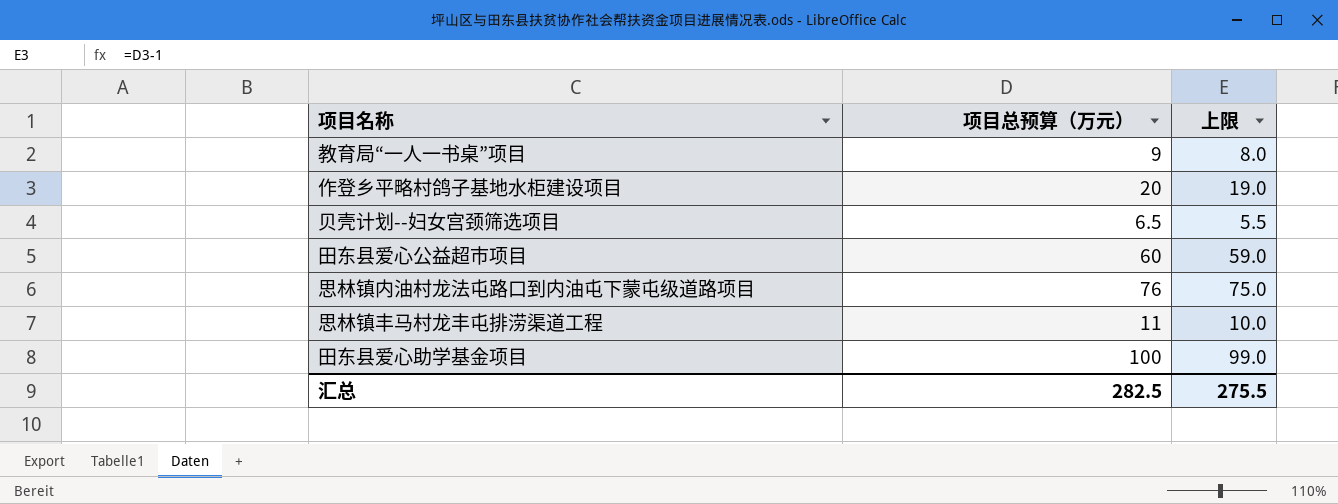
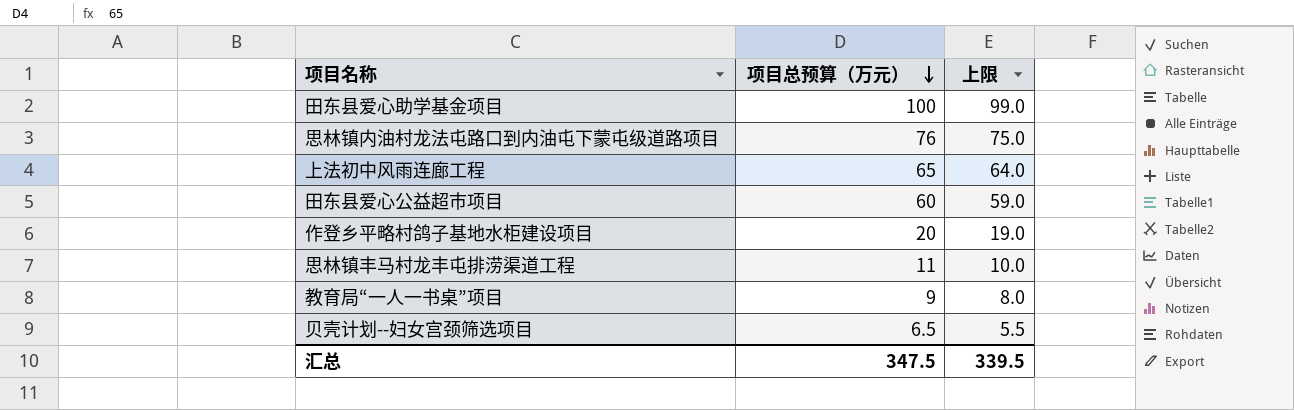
row order: none -> 项目总预算（万元） descending
row 上法初中风雨连廊工程: none -> 65 | 64.0
汇总 | 项目总预算（万元）: 282.5 -> 347.5
汇总 | 上限: 275.5 -> 339.5

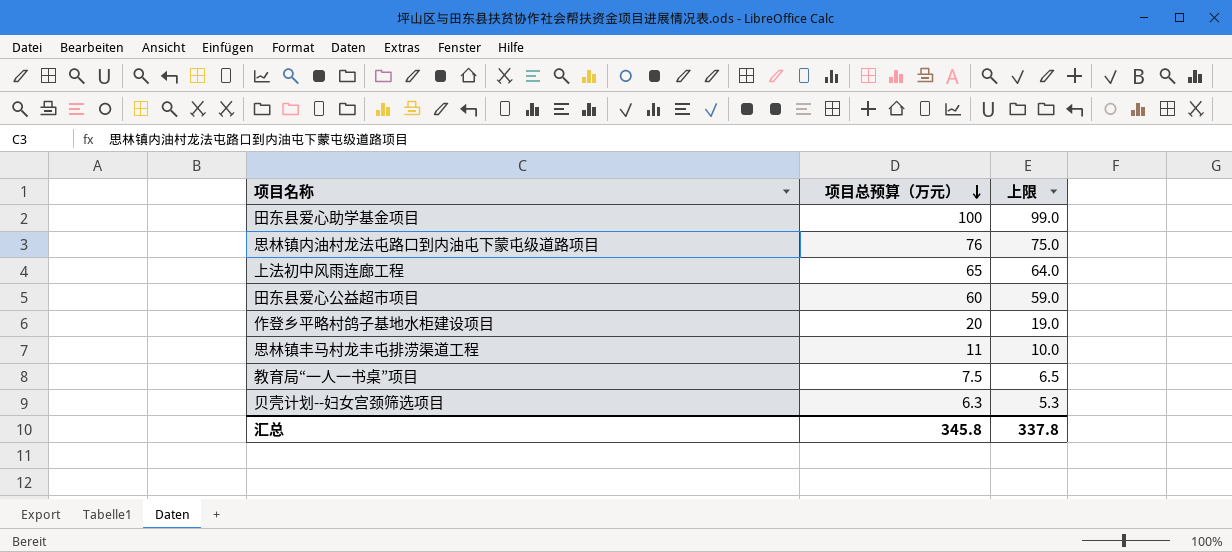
教育局“一人一书桌”项目 | 项目总预算（万元）: 9 -> 7.5
教育局“一人一书桌”项目 | 上限: 8.0 -> 6.5
贝壳计划--妇女宫颈筛选项目 | 项目总预算（万元）: 6.5 -> 6.3
贝壳计划--妇女宫颈筛选项目 | 上限: 5.5 -> 5.3
汇总 | 项目总预算（万元）: 347.5 -> 345.8
汇总 | 上限: 339.5 -> 337.8

